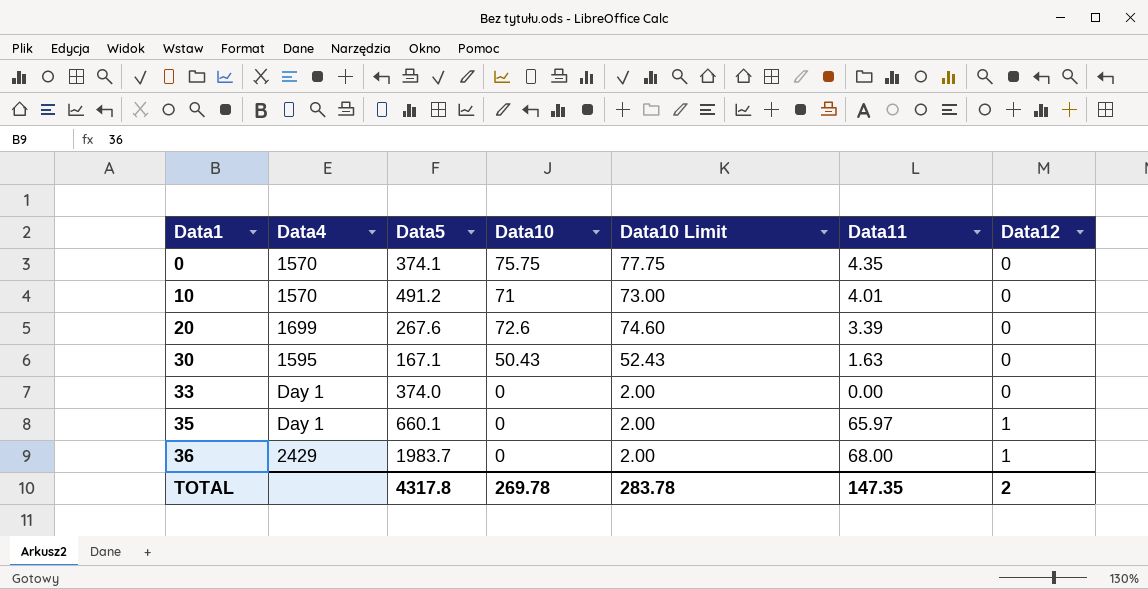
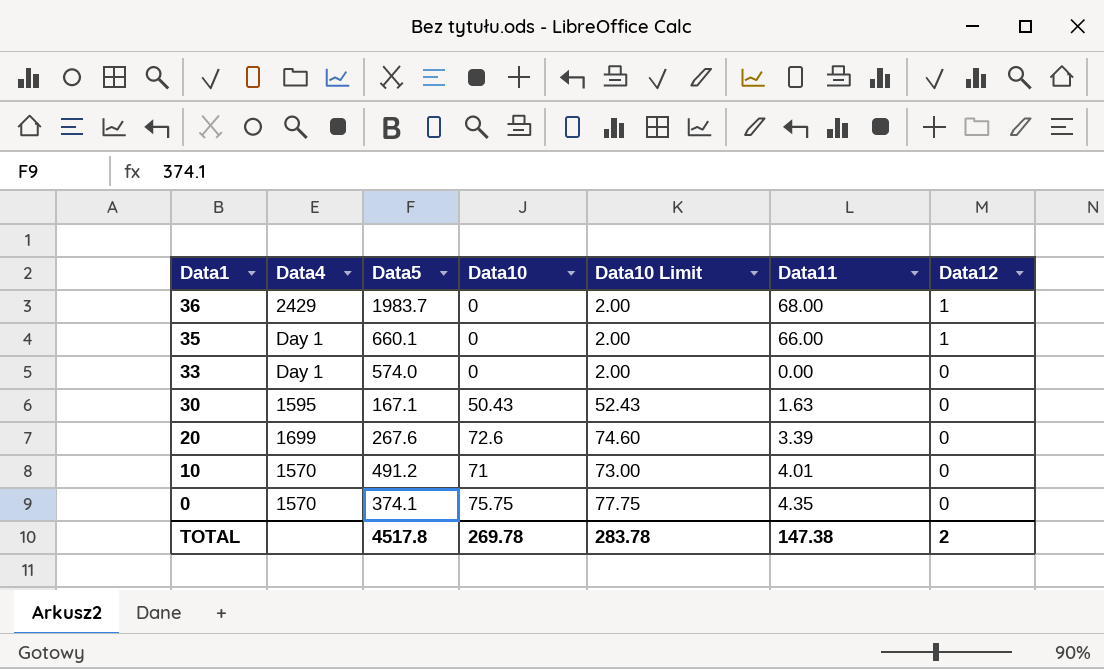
row order: Data1 ascending -> Data1 descending
35 | Data11: 65.97 -> 66.00
33 | Data5: 374.0 -> 574.0
TOTAL | Data5: 4317.8 -> 4517.8
TOTAL | Data11: 147.35 -> 147.38

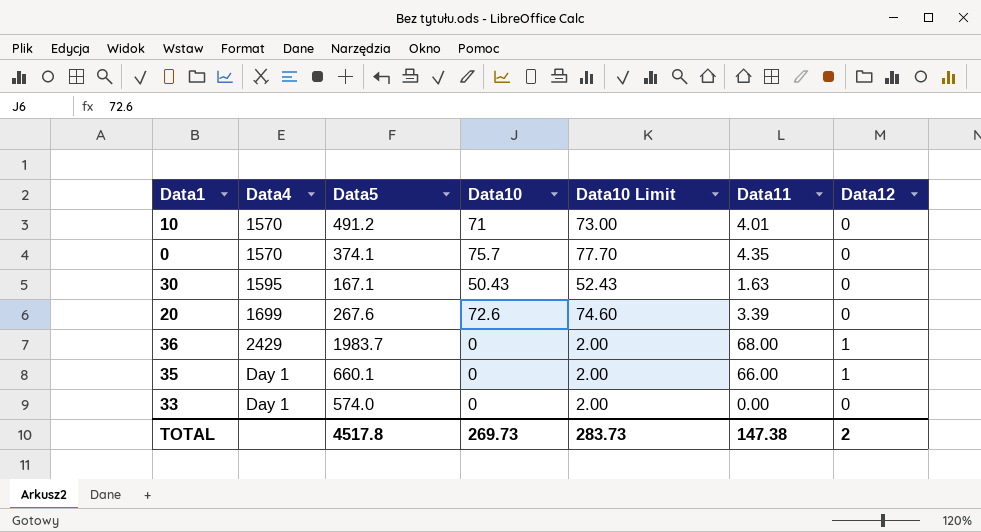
row order: Data1 descending -> Data4 ascending
0 | Data10: 75.75 -> 75.7
0 | Data10 Limit: 77.75 -> 77.70
TOTAL | Data10: 269.78 -> 269.73
TOTAL | Data10 Limit: 283.78 -> 283.73

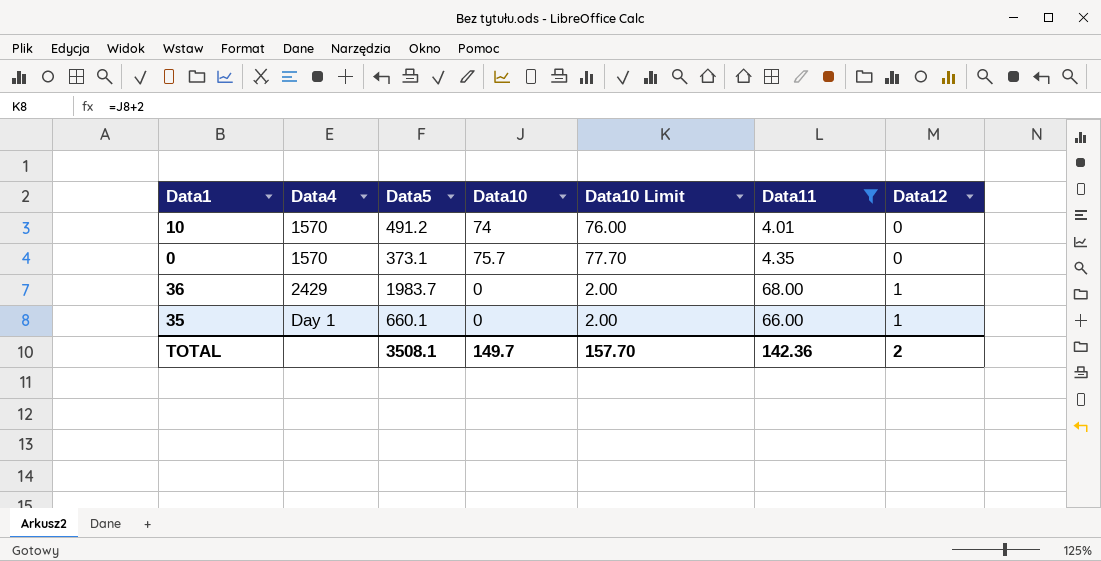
filter: none -> Data11 >= 4.01
10 | Data10: 71 -> 74
10 | Data10 Limit: 73.00 -> 76.00
0 | Data5: 374.1 -> 373.1
TOTAL | Data5: 4517.8 -> 3508.1
TOTAL | Data10: 269.73 -> 149.7
TOTAL | Data10 Limit: 283.73 -> 157.70
TOTAL | Data11: 147.38 -> 142.36

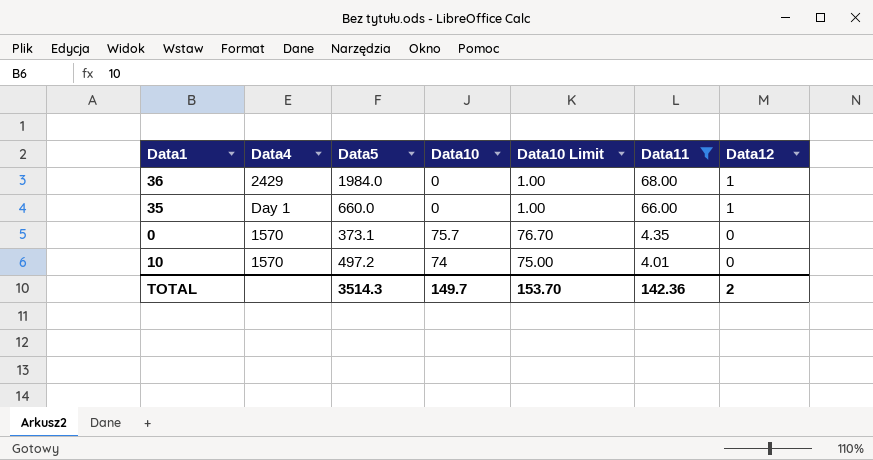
row order: Data4 ascending -> Data11 descending
column Data10 Limit | formula: [Data10] + 2 -> [Data10] + 1
36 | Data5: 1983.7 -> 1984.0
35 | Data5: 660.1 -> 660.0
10 | Data5: 491.2 -> 497.2
TOTAL | Data5: 3508.1 -> 3514.3
TOTAL | Data10 Limit: 157.70 -> 153.70

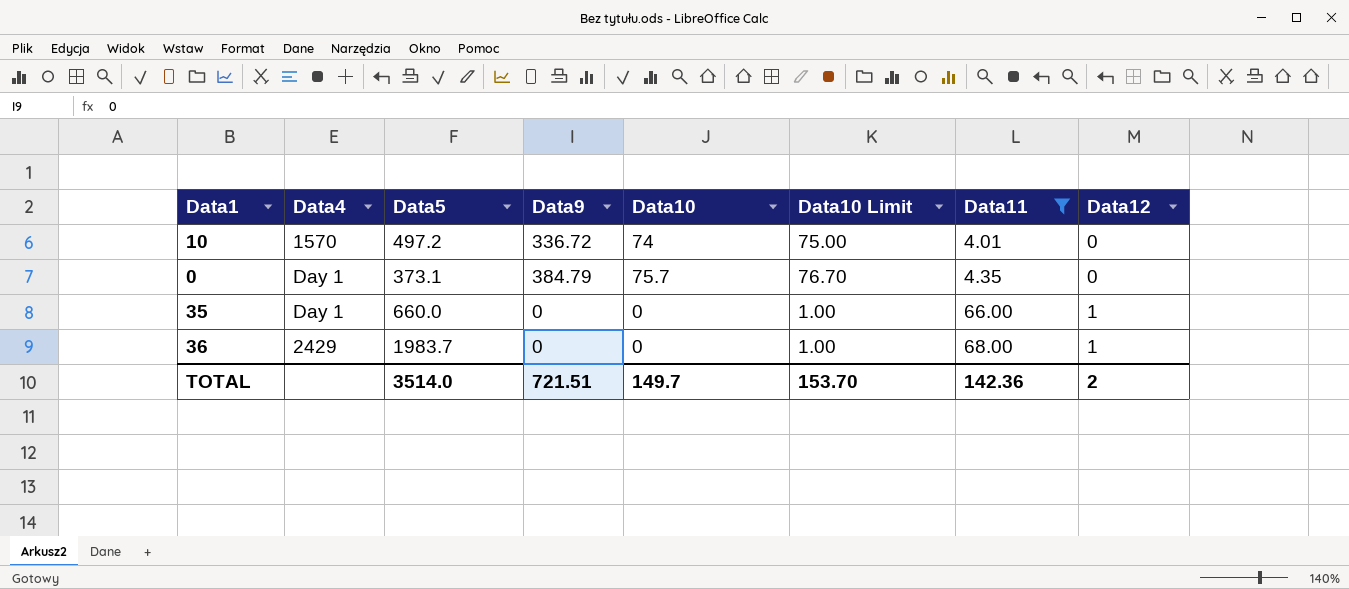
row order: Data11 descending -> Data11 ascending
column Data9 | position: none -> 4
0 | Data4: 1570 -> Day 1
36 | Data5: 1984.0 -> 1983.7
TOTAL | Data5: 3514.3 -> 3514.0

